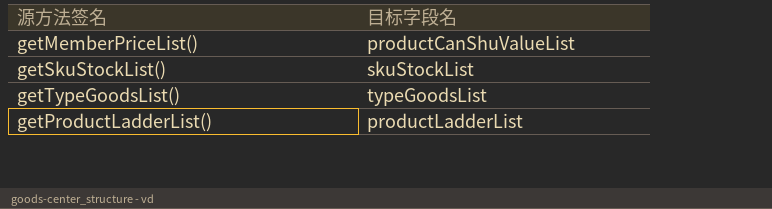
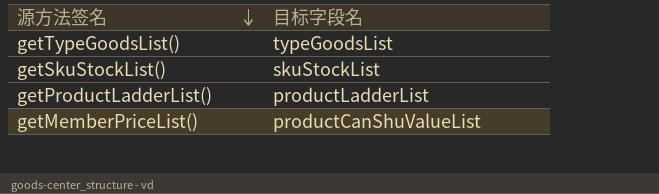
row order: none -> 源方法签名 descending

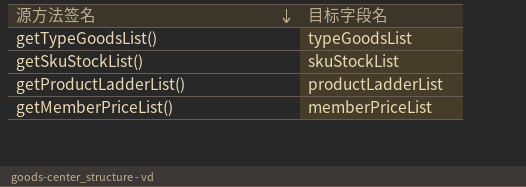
getMemberPriceList() | 目标字段名: productCanShuValueList -> memberPriceList

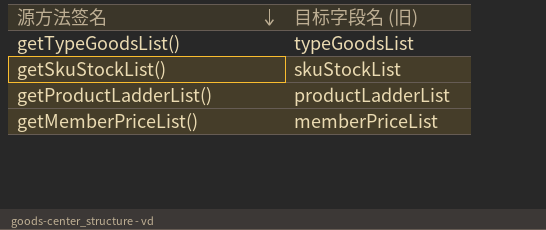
column name: 目标字段名 -> 目标字段名 (旧)

